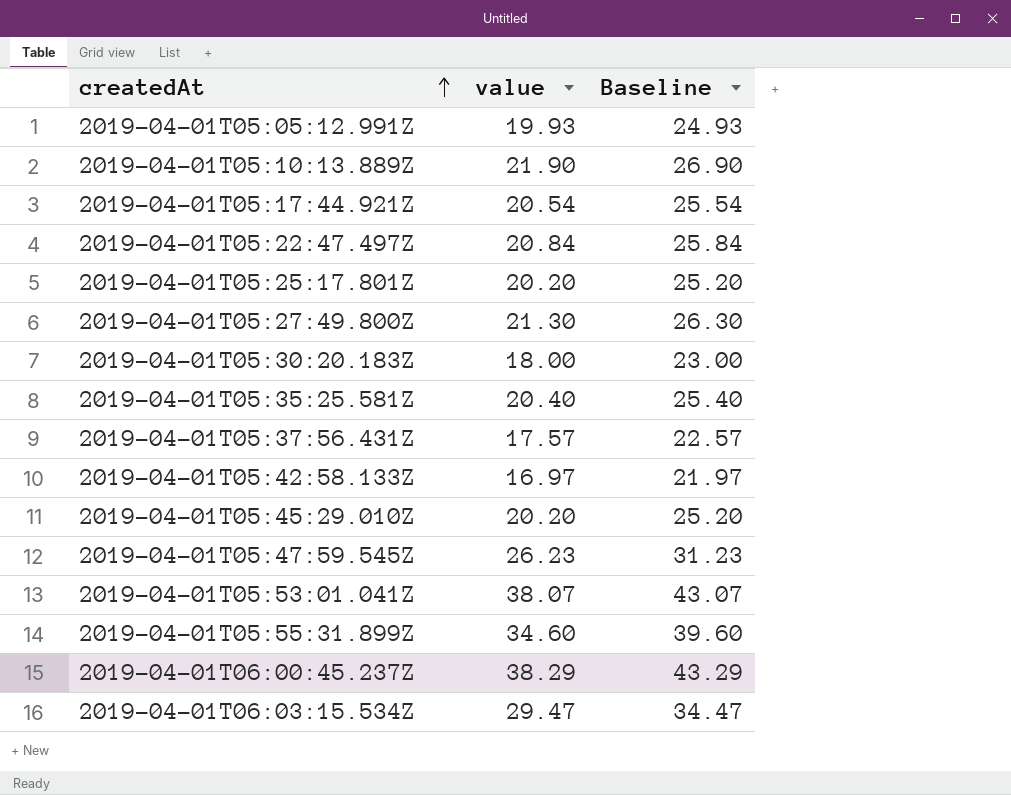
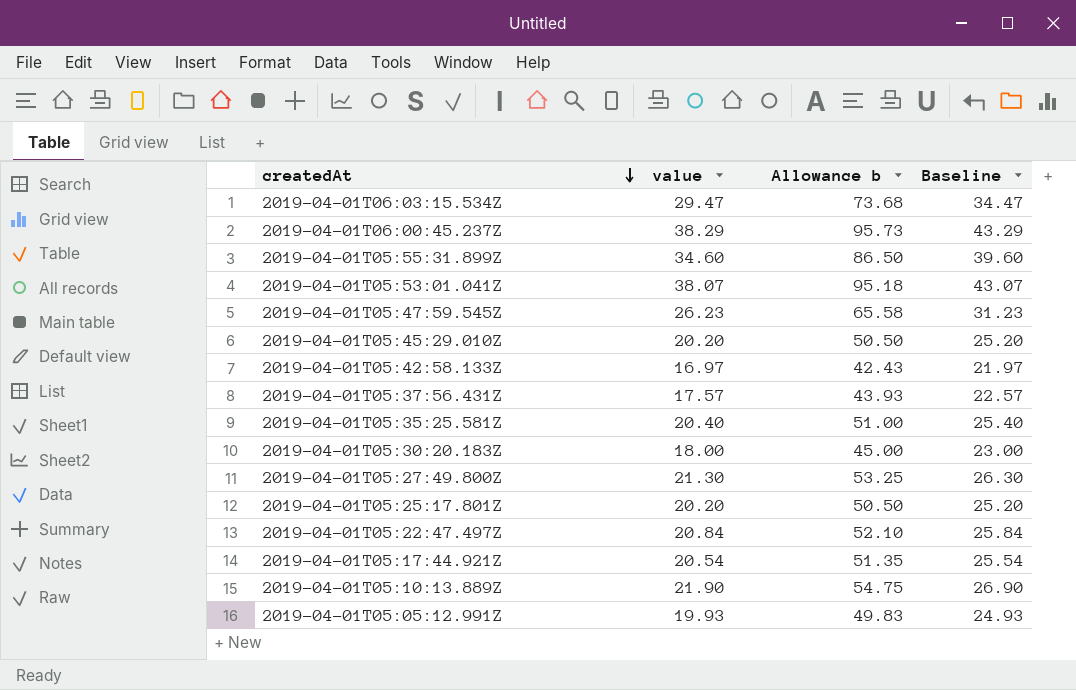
row order: createdAt ascending -> createdAt descending
column Allowance b | formula: none -> [value] * 2.5

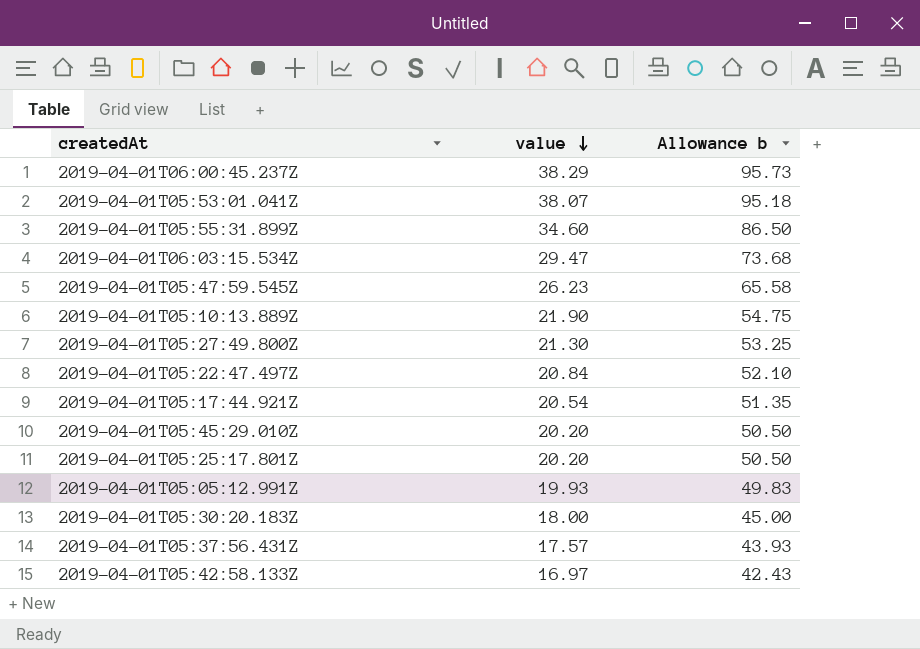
row order: createdAt descending -> value descending
column Baseline | formula: [value] + 5 -> none
row 2019-04-01T05:35:25.581Z: 20.40 | 51.00 | 25.40 -> none

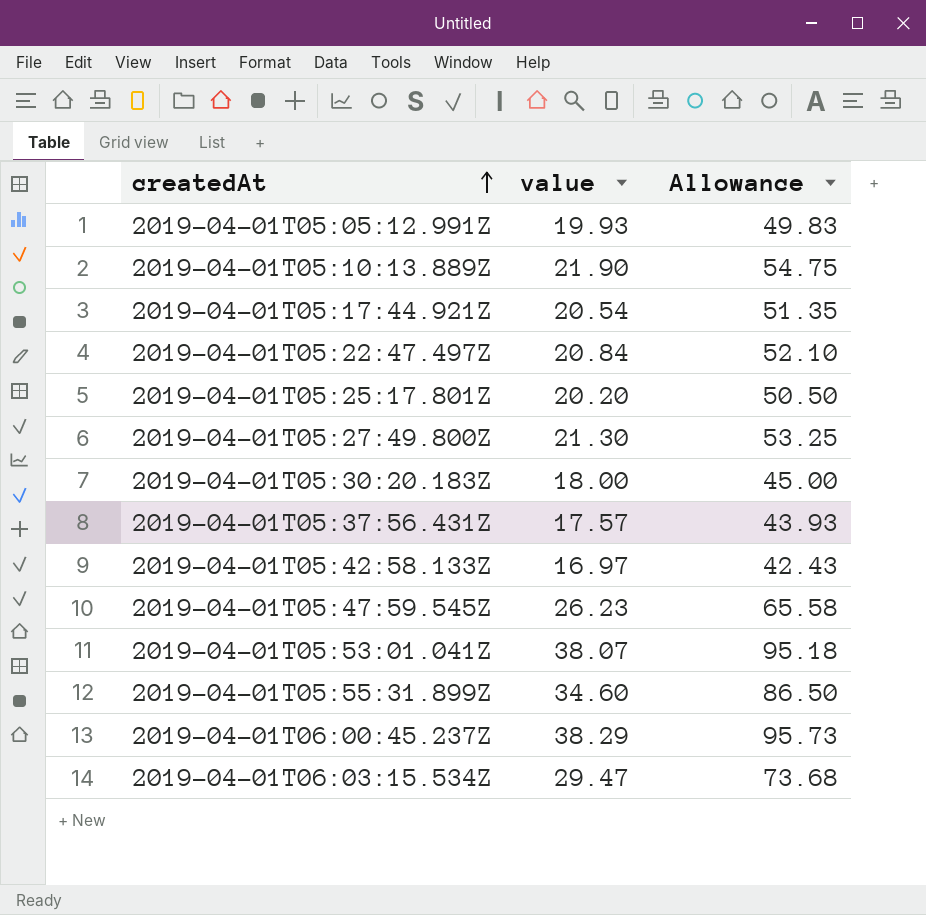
row order: value descending -> createdAt ascending
column name: Allowance b -> Allowance
row 2019-04-01T05:45:29.010Z: 20.20 | 50.50 -> none

